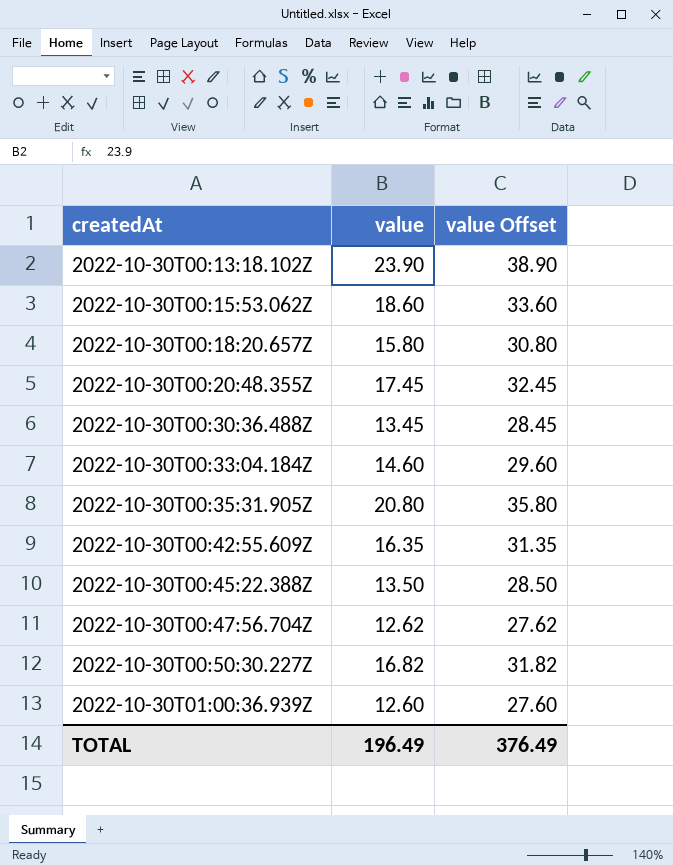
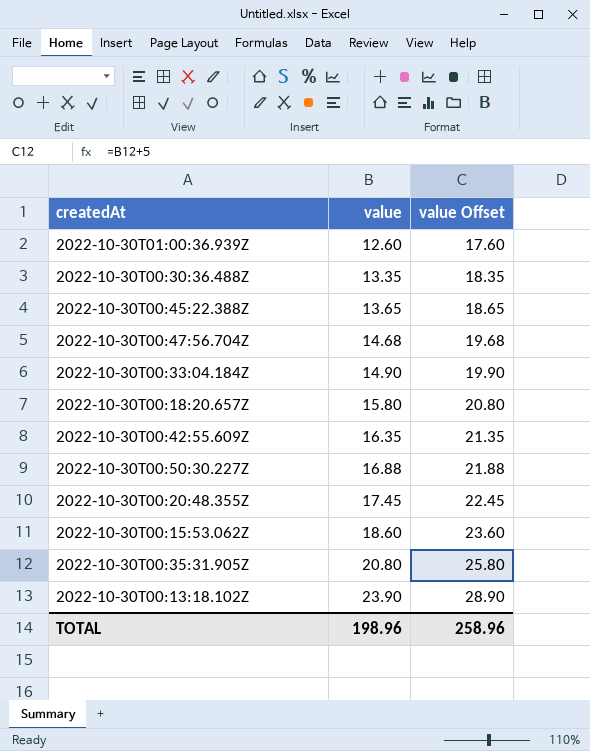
row order: createdAt ascending -> value ascending
column value Offset | formula: [value] + 15 -> [value] + 5
2022-10-30T00:30:36.488Z | value: 13.45 -> 13.35
2022-10-30T00:45:22.388Z | value: 13.50 -> 13.65
2022-10-30T00:47:56.704Z | value: 12.62 -> 14.68
2022-10-30T00:33:04.184Z | value: 14.60 -> 14.90
2022-10-30T00:50:30.227Z | value: 16.82 -> 16.88
TOTAL | value: 196.49 -> 198.96
TOTAL | value Offset: 376.49 -> 258.96

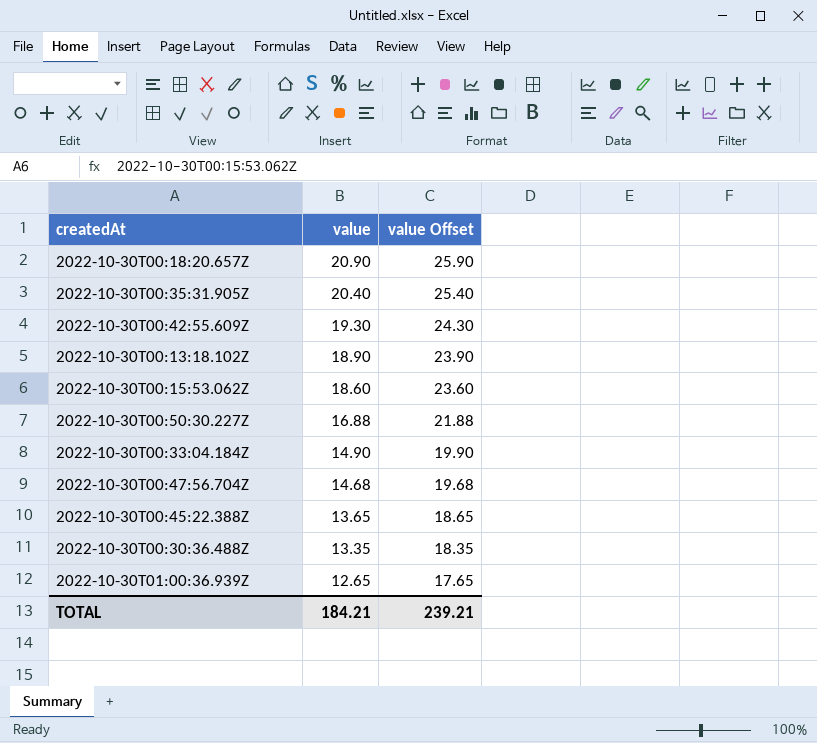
row order: value ascending -> value descending
row 2022-10-30T00:20:48.355Z: 17.45 | 22.45 -> none
2022-10-30T00:18:20.657Z | value: 15.80 -> 20.90
2022-10-30T00:18:20.657Z | value Offset: 20.80 -> 25.90
2022-10-30T00:35:31.905Z | value: 20.80 -> 20.40
2022-10-30T00:35:31.905Z | value Offset: 25.80 -> 25.40
2022-10-30T00:42:55.609Z | value: 16.35 -> 19.30
2022-10-30T00:42:55.609Z | value Offset: 21.35 -> 24.30
2022-10-30T00:13:18.102Z | value: 23.90 -> 18.90
2022-10-30T00:13:18.102Z | value Offset: 28.90 -> 23.90
2022-10-30T01:00:36.939Z | value: 12.60 -> 12.65
2022-10-30T01:00:36.939Z | value Offset: 17.60 -> 17.65
TOTAL | value: 198.96 -> 184.21
TOTAL | value Offset: 258.96 -> 239.21

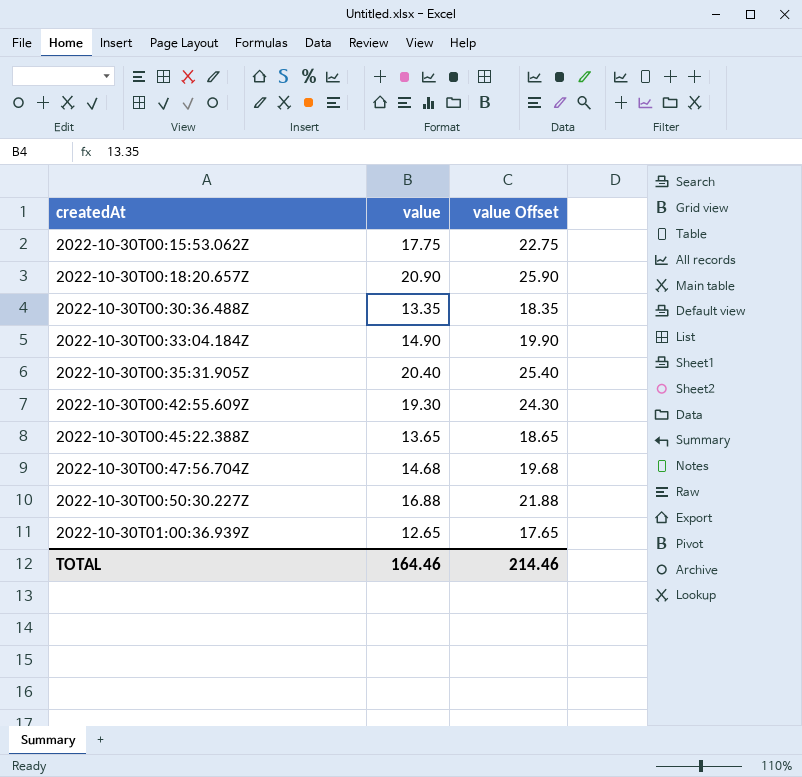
row order: value descending -> createdAt ascending
row 2022-10-30T00:13:18.102Z: 18.90 | 23.90 -> none
2022-10-30T00:15:53.062Z | value: 18.60 -> 17.75
2022-10-30T00:15:53.062Z | value Offset: 23.60 -> 22.75
TOTAL | value: 184.21 -> 164.46
TOTAL | value Offset: 239.21 -> 214.46

